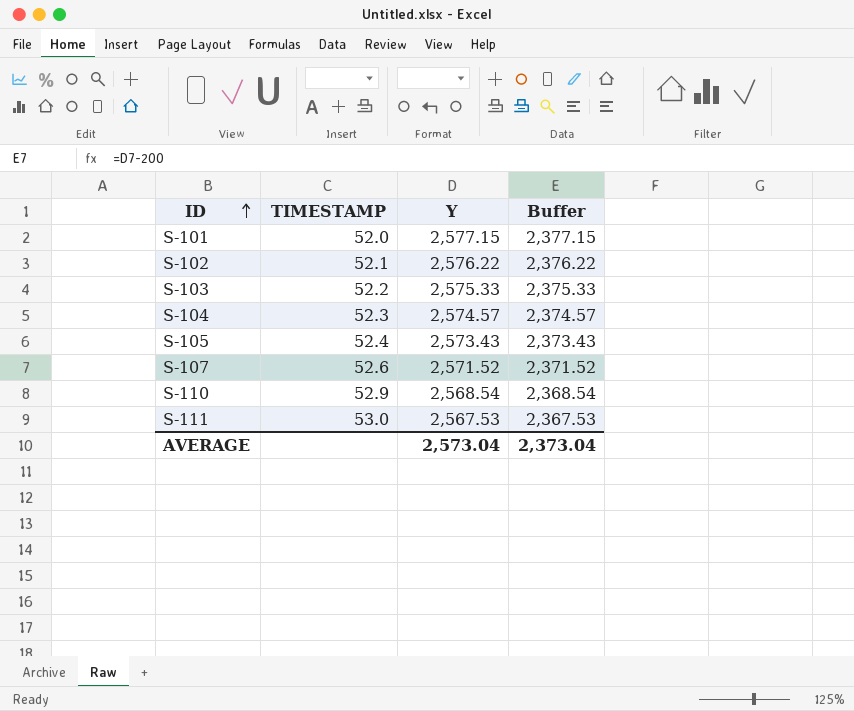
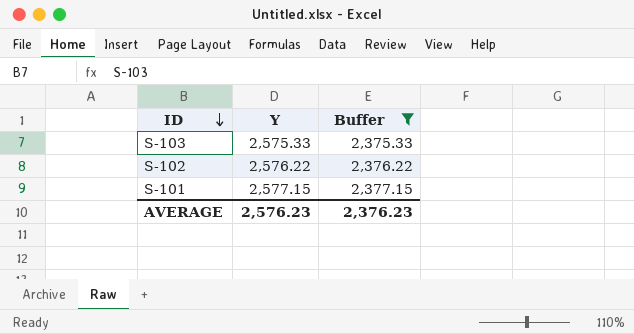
filter: none -> Buffer >= 2,375.33
row order: ID ascending -> ID descending
column TIMESTAMP | position: 2 -> none
AVERAGE | Y: 2,573.04 -> 2,576.23
AVERAGE | Buffer: 2,373.04 -> 2,376.23

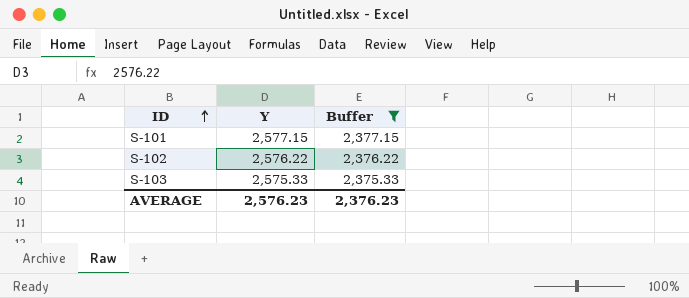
row order: ID descending -> ID ascending

